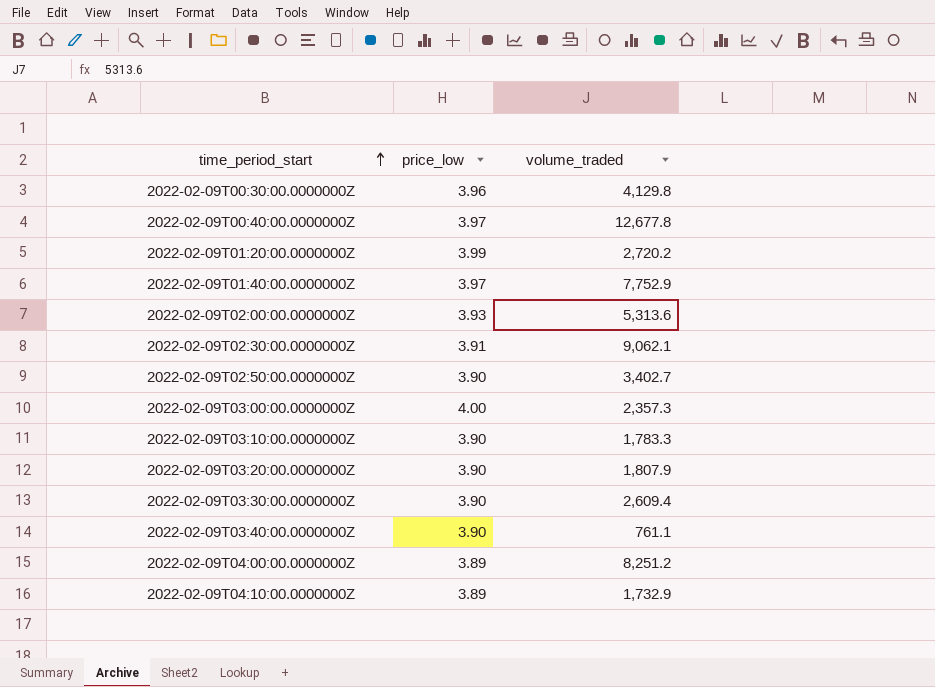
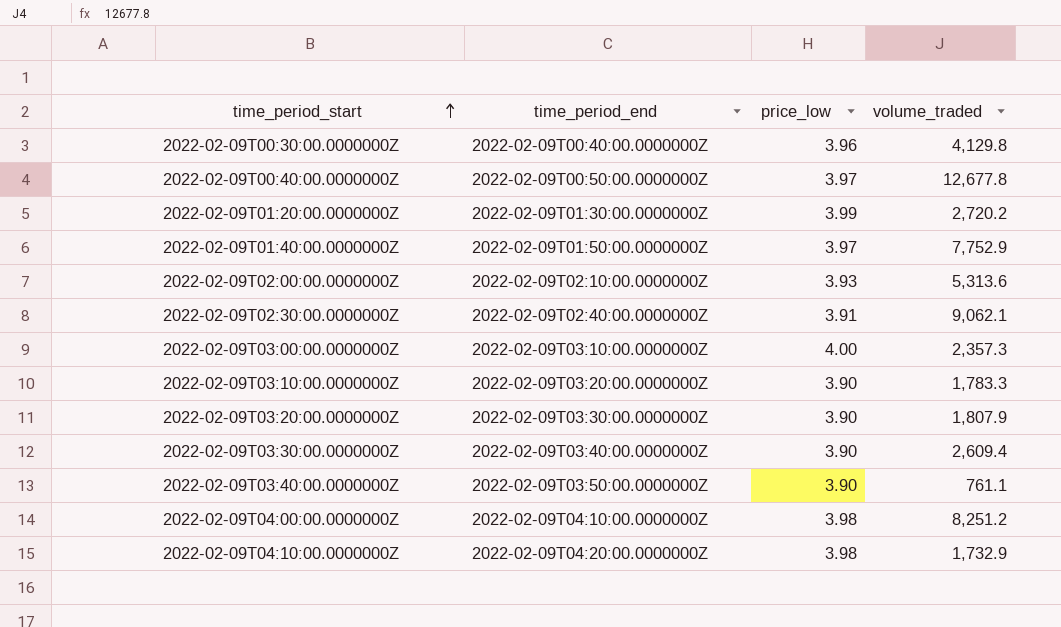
column time_period_end | position: none -> 2
row 2022-02-09T02:50:00.0000000Z: 3.90 | 3,402.7 -> none
2022-02-09T04:00:00.0000000Z | price_low: 3.89 -> 3.98
2022-02-09T04:10:00.0000000Z | price_low: 3.89 -> 3.98

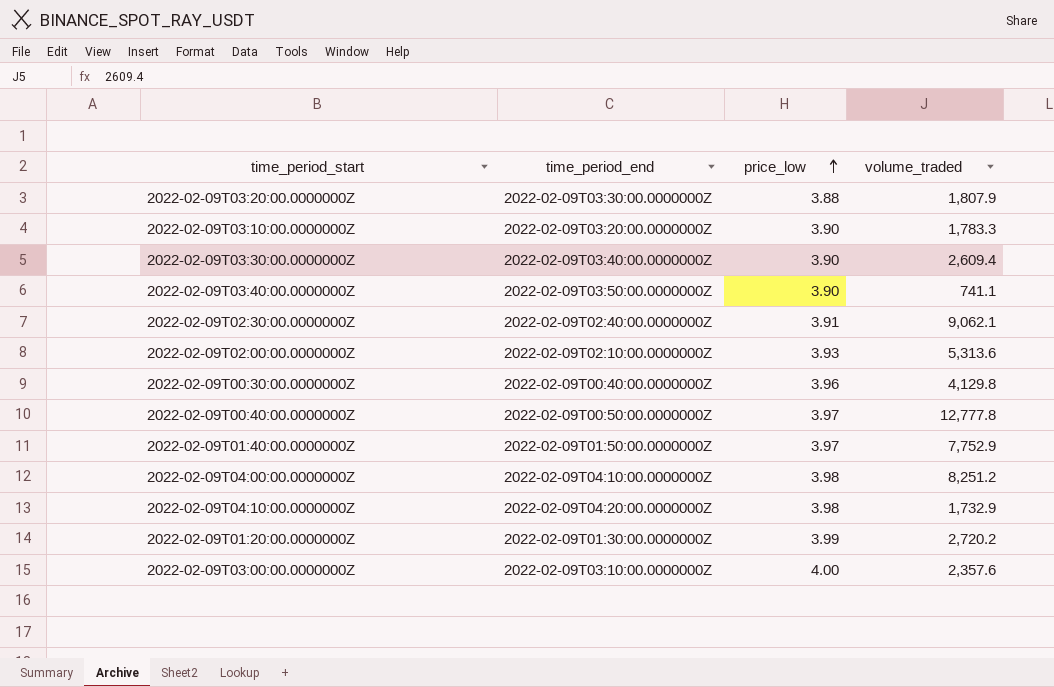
row order: time_period_start ascending -> price_low ascending
2022-02-09T03:20:00.0000000Z | price_low: 3.90 -> 3.88
2022-02-09T03:40:00.0000000Z | volume_traded: 761.1 -> 741.1
2022-02-09T00:40:00.0000000Z | volume_traded: 12,677.8 -> 12,777.8
2022-02-09T03:00:00.0000000Z | volume_traded: 2,357.3 -> 2,357.6

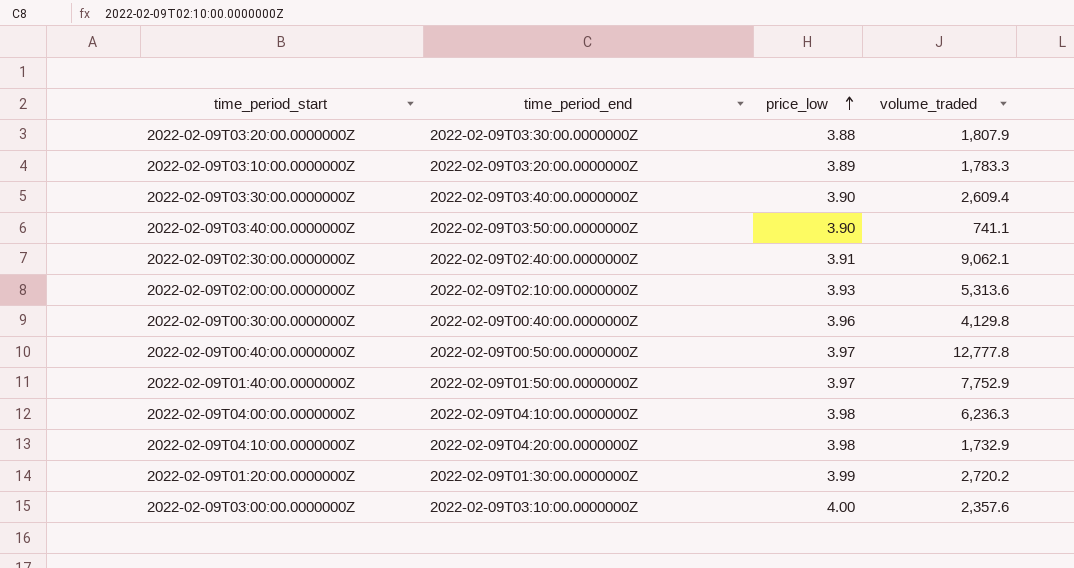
2022-02-09T03:10:00.0000000Z | price_low: 3.90 -> 3.89
2022-02-09T04:00:00.0000000Z | volume_traded: 8,251.2 -> 6,236.3

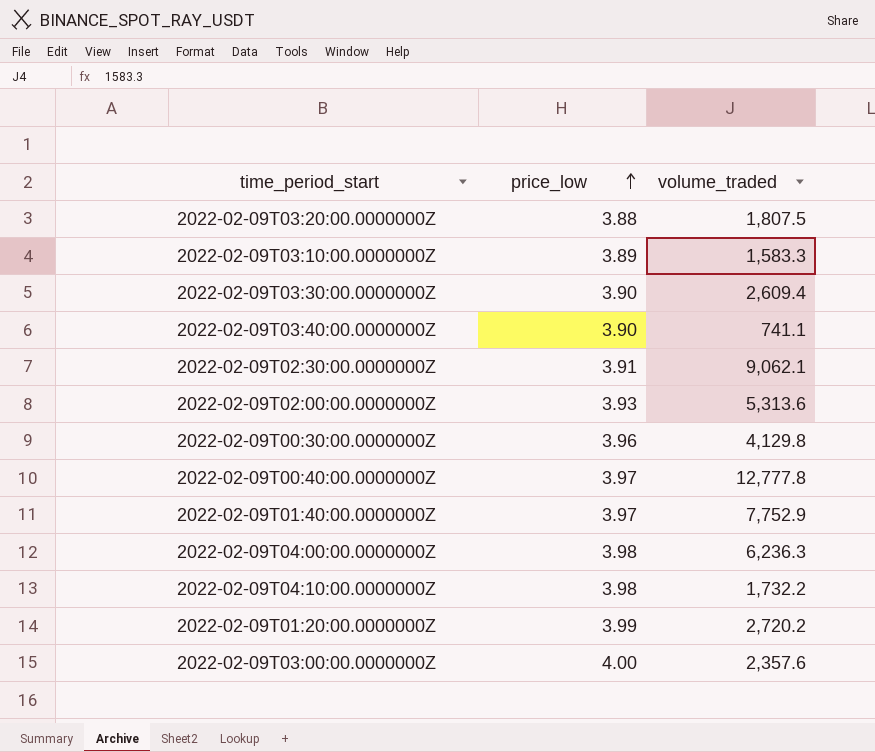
column time_period_end | position: 2 -> none
2022-02-09T03:20:00.0000000Z | volume_traded: 1,807.9 -> 1,807.5
2022-02-09T03:10:00.0000000Z | volume_traded: 1,783.3 -> 1,583.3
2022-02-09T04:10:00.0000000Z | volume_traded: 1,732.9 -> 1,732.2

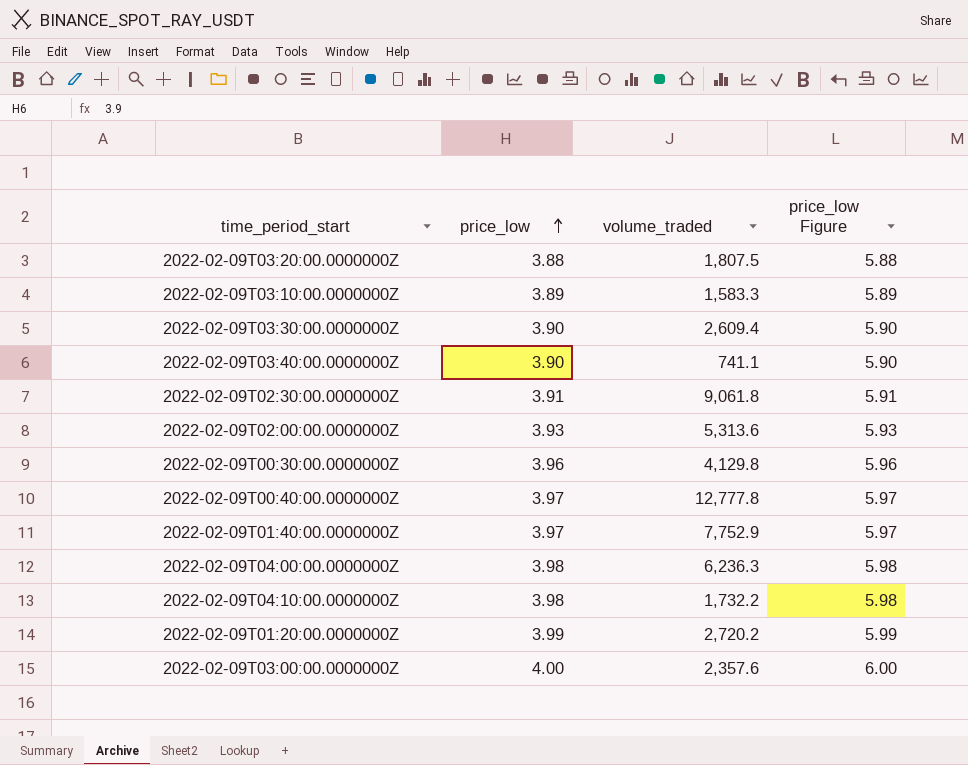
column price_low Figure | formula: none -> [price_low] + 2
2022-02-09T02:30:00.0000000Z | volume_traded: 9,062.1 -> 9,061.8

